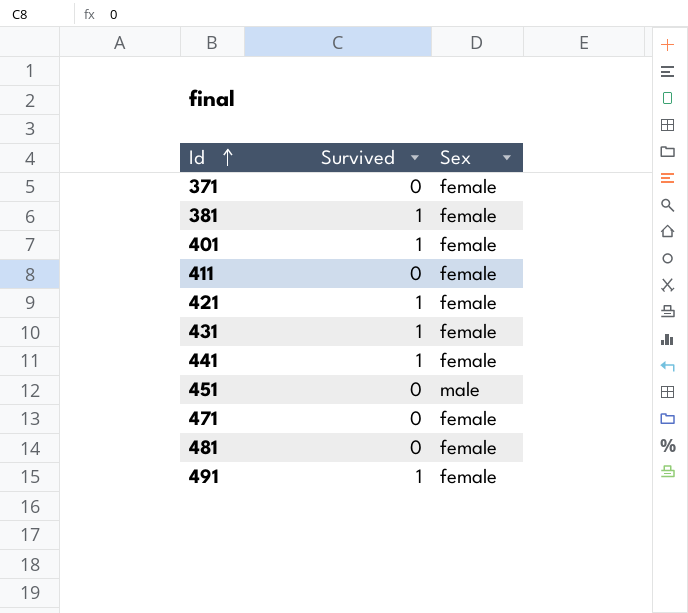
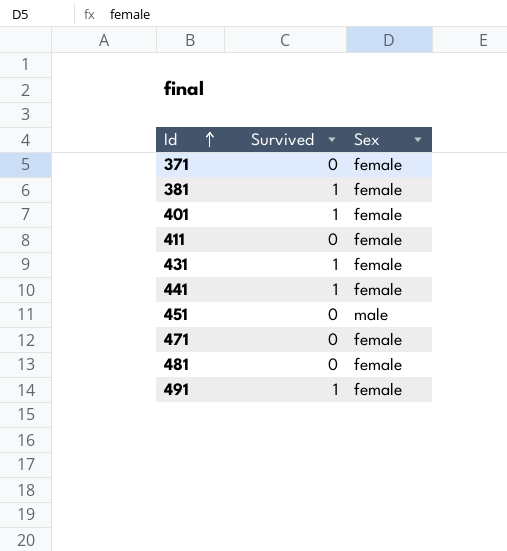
row 421: 1 | female -> none

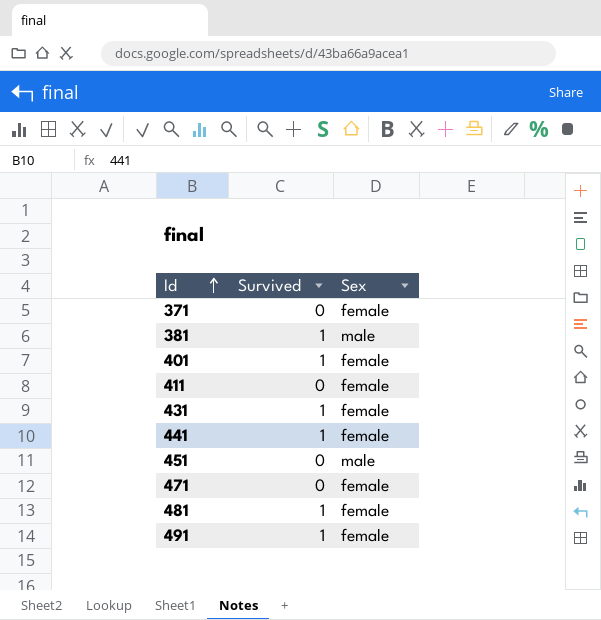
381 | Sex: female -> male
481 | Survived: 0 -> 1

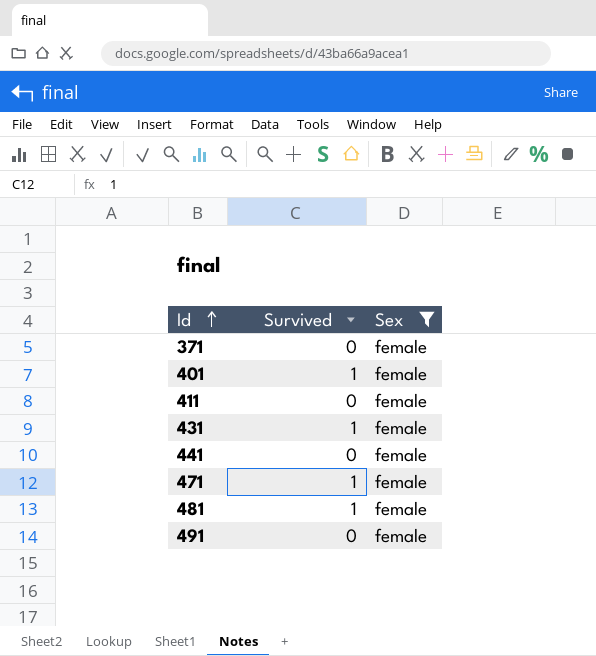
filter: none -> Sex = female
441 | Survived: 1 -> 0
471 | Survived: 0 -> 1
491 | Survived: 1 -> 0

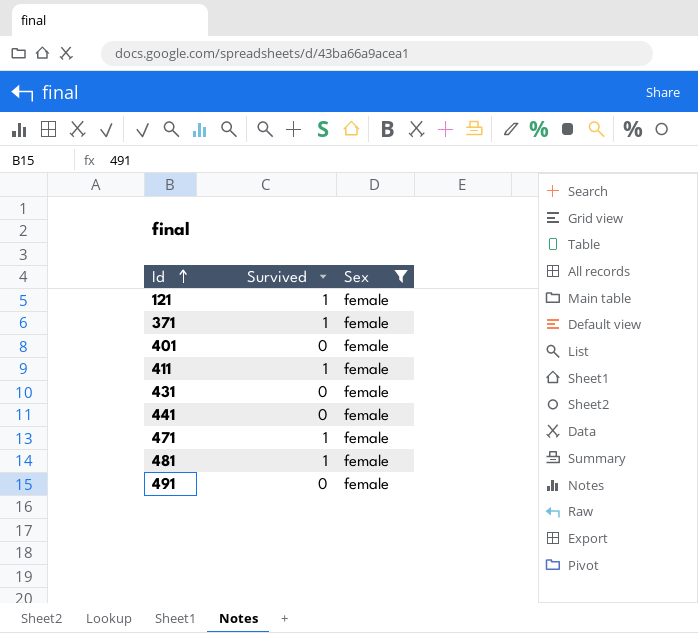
row 121: none -> 1 | female
371 | Survived: 0 -> 1
401 | Survived: 1 -> 0
411 | Survived: 0 -> 1
431 | Survived: 1 -> 0

